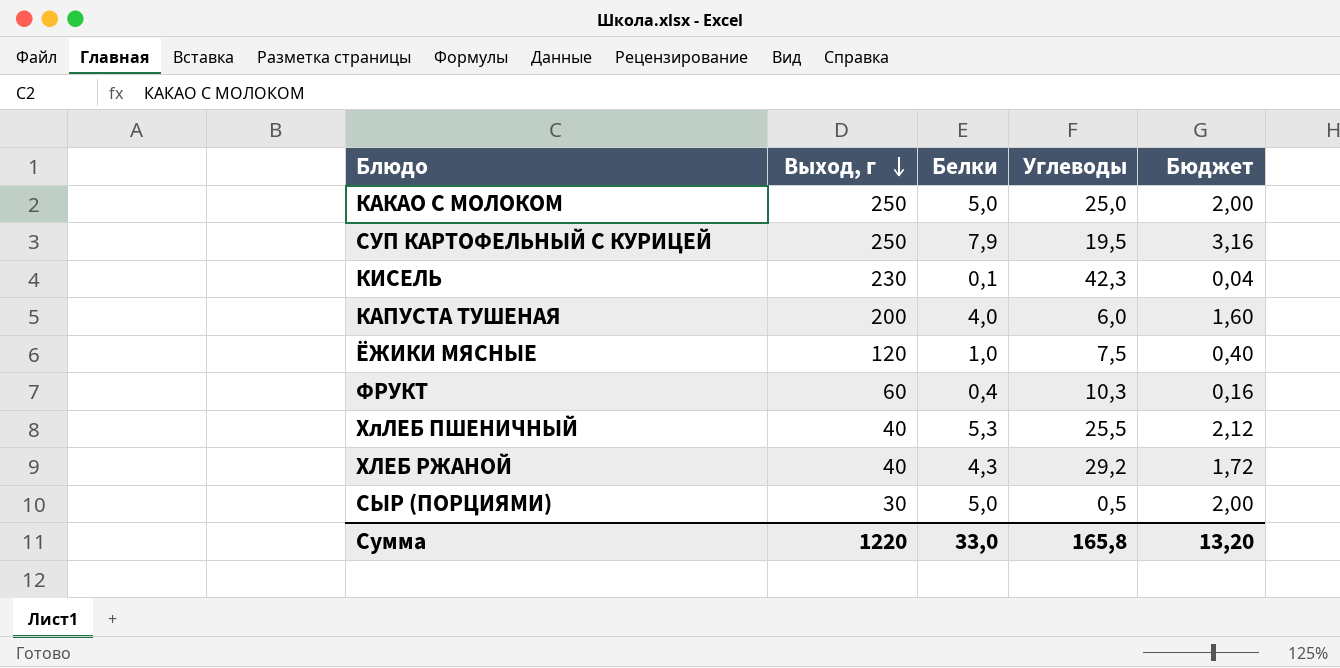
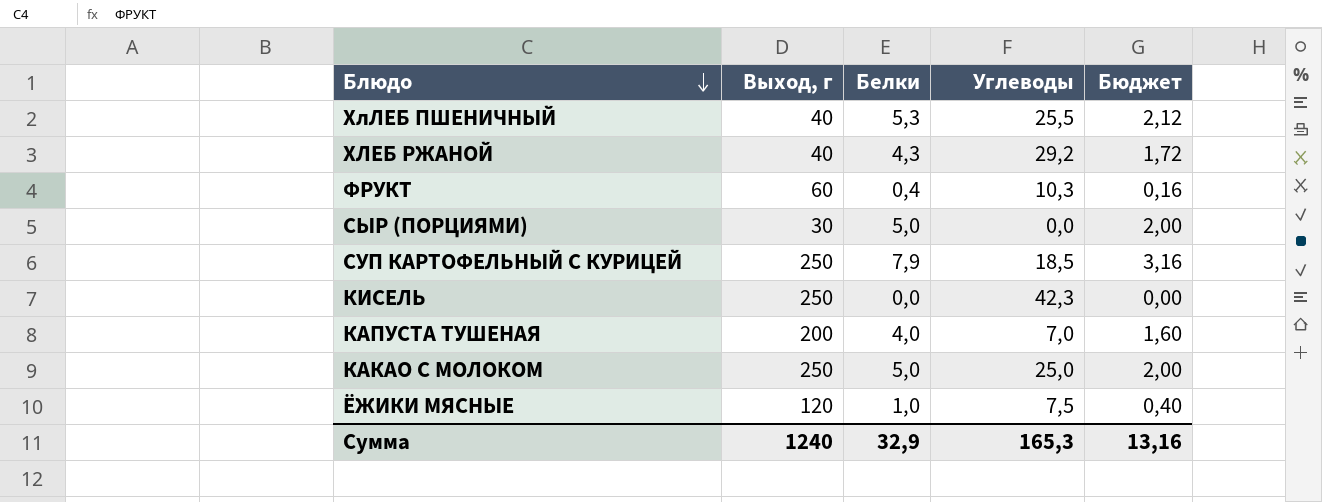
row order: Выход, г descending -> Блюдо descending
СЫР (ПОРЦИЯМИ) | Углеводы: 0,5 -> 0,0
СУП КАРТОФЕЛЬНЫЙ С КУРИЦЕЙ | Углеводы: 19,5 -> 18,5
КИСЕЛЬ | Выход, г: 230 -> 250
КИСЕЛЬ | Белки: 0,1 -> 0,0
КИСЕЛЬ | Бюджет: 0,04 -> 0,00
КАПУСТА ТУШЕНАЯ | Углеводы: 6,0 -> 7,0
Сумма | Выход, г: 1220 -> 1240
Сумма | Белки: 33,0 -> 32,9
Сумма | Углеводы: 165,8 -> 165,3
Сумма | Бюджет: 13,20 -> 13,16

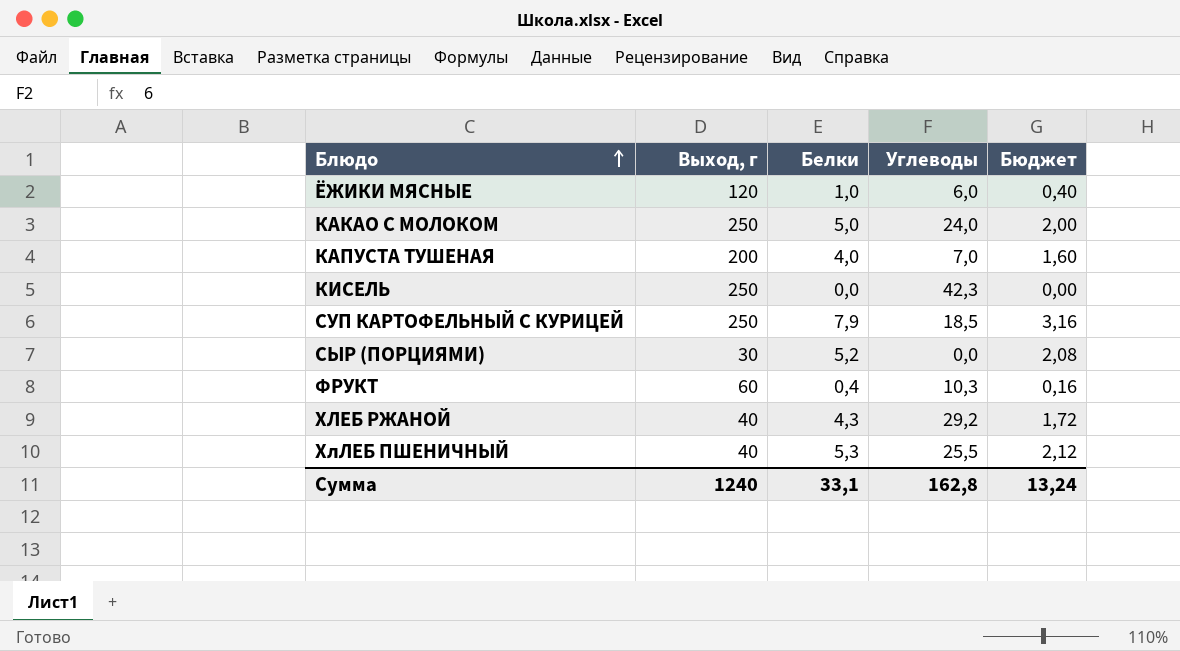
row order: Блюдо descending -> Блюдо ascending
ЁЖИКИ МЯСНЫЕ | Углеводы: 7,5 -> 6,0
КАКАО С МОЛОКОМ | Углеводы: 25,0 -> 24,0
СЫР (ПОРЦИЯМИ) | Белки: 5,0 -> 5,2
СЫР (ПОРЦИЯМИ) | Бюджет: 2,00 -> 2,08
Сумма | Белки: 32,9 -> 33,1
Сумма | Углеводы: 165,3 -> 162,8
Сумма | Бюджет: 13,16 -> 13,24

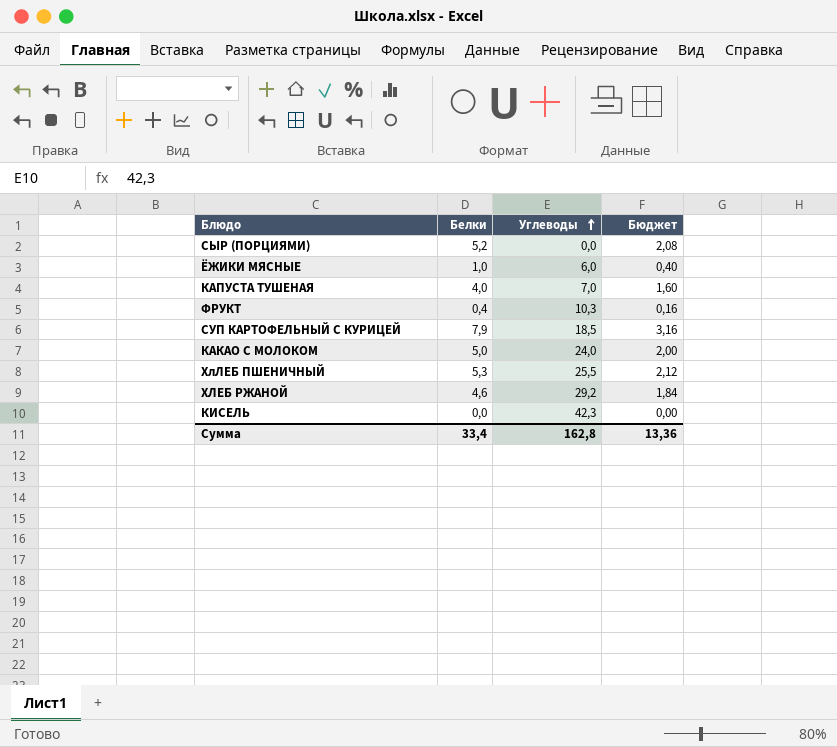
row order: Блюдо ascending -> Углеводы ascending
column Выход, г | position: 2 -> none
ХЛЕБ РЖАНОЙ | Белки: 4,3 -> 4,6
ХЛЕБ РЖАНОЙ | Бюджет: 1,72 -> 1,84
Сумма | Белки: 33,1 -> 33,4
Сумма | Бюджет: 13,24 -> 13,36

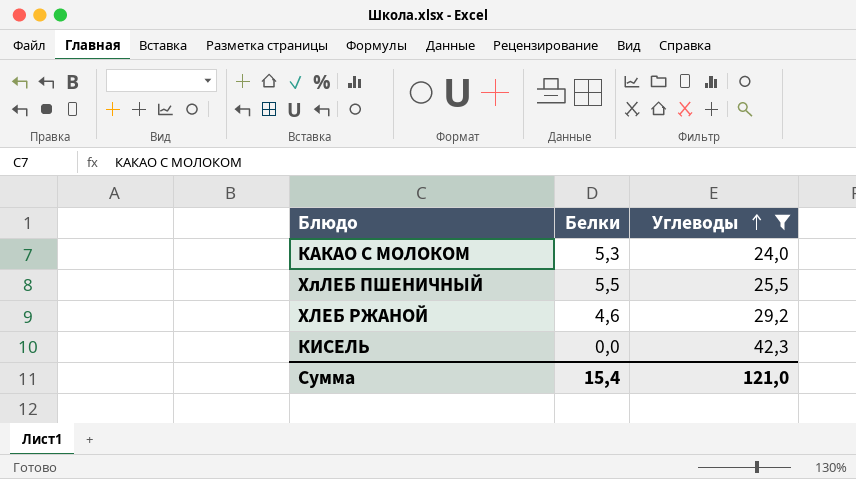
filter: none -> Углеводы >= 24,0
column Бюджет | formula: [Белки] * 0,4 -> none
КАКАО С МОЛОКОМ | Белки: 5,0 -> 5,3
ХлЛЕБ ПШЕНИЧНЫЙ | Белки: 5,3 -> 5,5
Сумма | Белки: 33,4 -> 15,4
Сумма | Углеводы: 162,8 -> 121,0

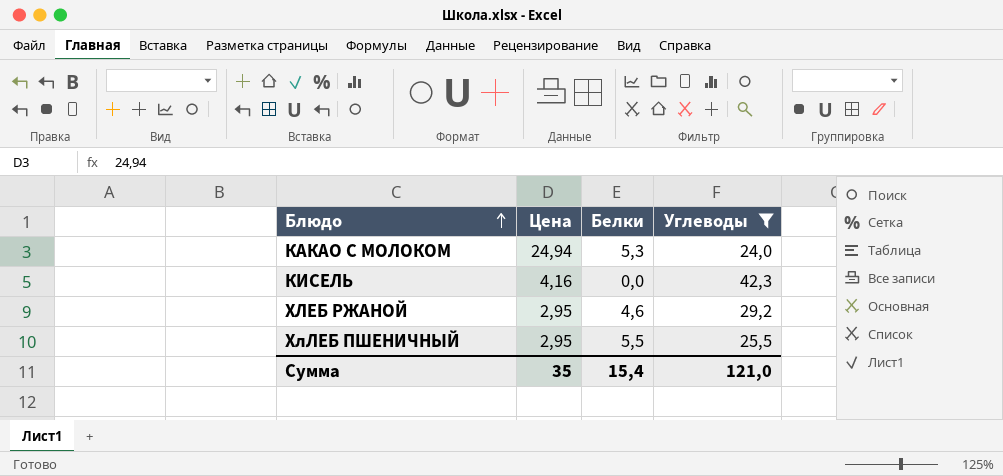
row order: Углеводы ascending -> Блюдо ascending
column Цена | position: none -> 2

